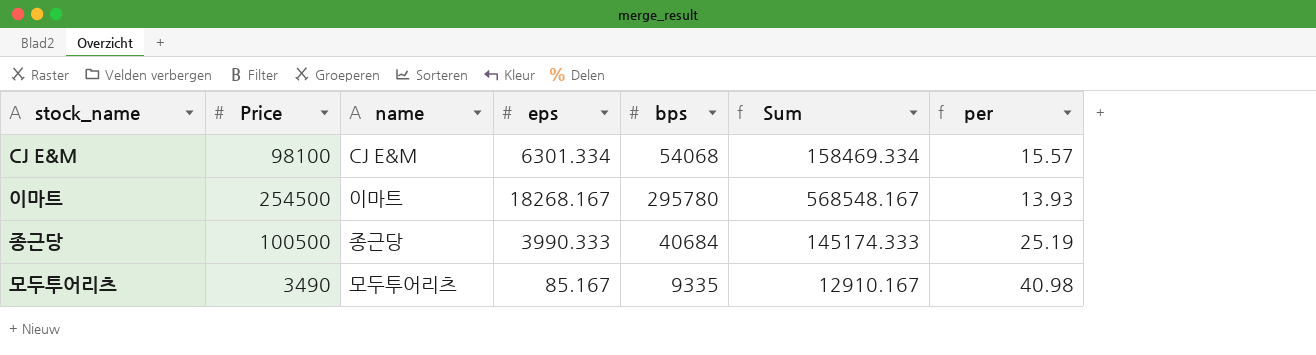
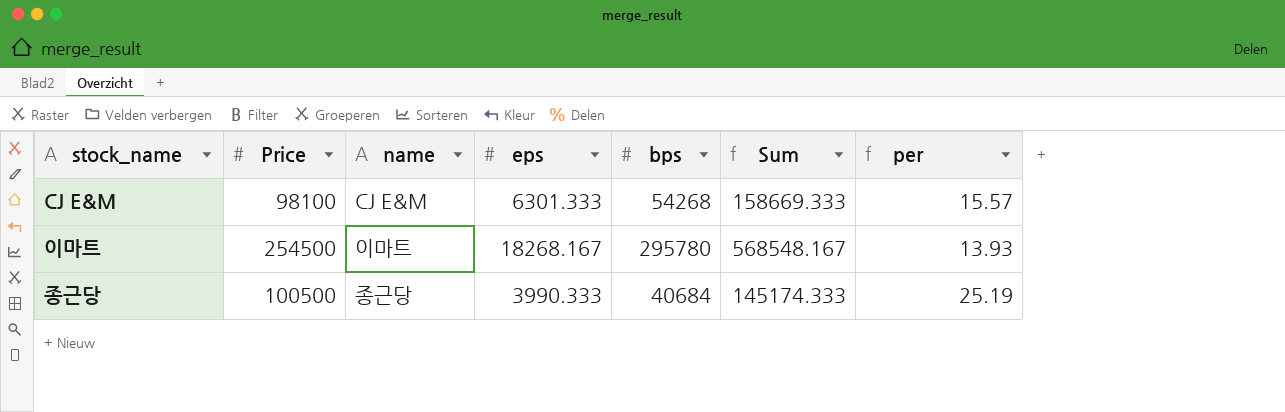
row 모두투어리츠: 3490 | 모두투어리츠 | 85.167 | 9335 | 12910.167 | 40.98 -> none
CJ E&M | eps: 6301.334 -> 6301.333
CJ E&M | bps: 54068 -> 54268
CJ E&M | Sum: 158469.334 -> 158669.333

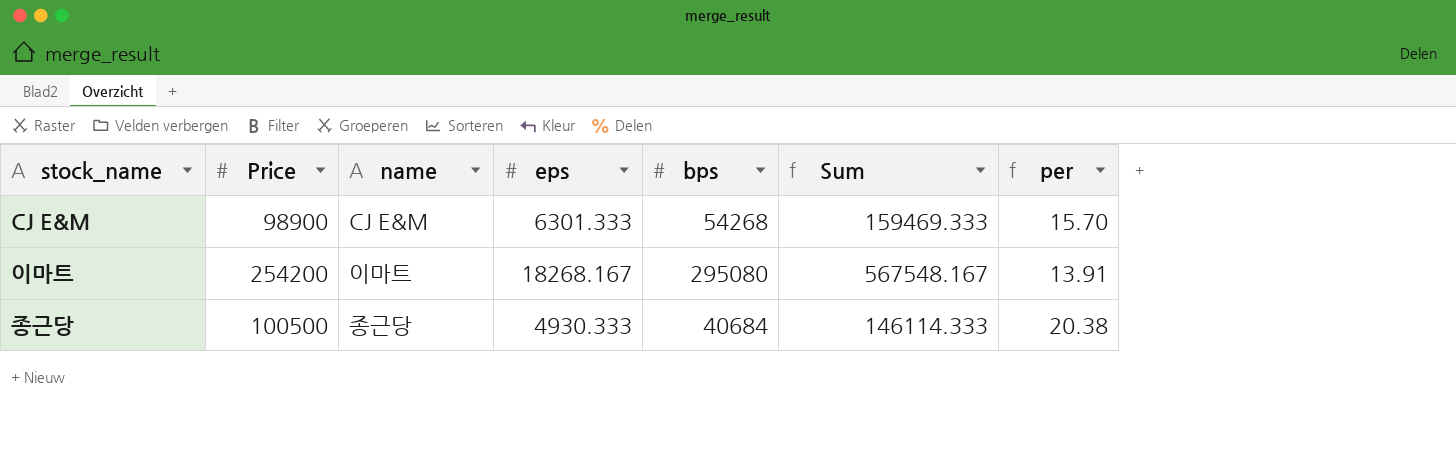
CJ E&M | Price: 98100 -> 98900
CJ E&M | Sum: 158669.333 -> 159469.333
CJ E&M | per: 15.57 -> 15.70
이마트 | Price: 254500 -> 254200
이마트 | bps: 295780 -> 295080
이마트 | Sum: 568548.167 -> 567548.167
이마트 | per: 13.93 -> 13.91
종근당 | eps: 3990.333 -> 4930.333
종근당 | Sum: 145174.333 -> 146114.333
종근당 | per: 25.19 -> 20.38

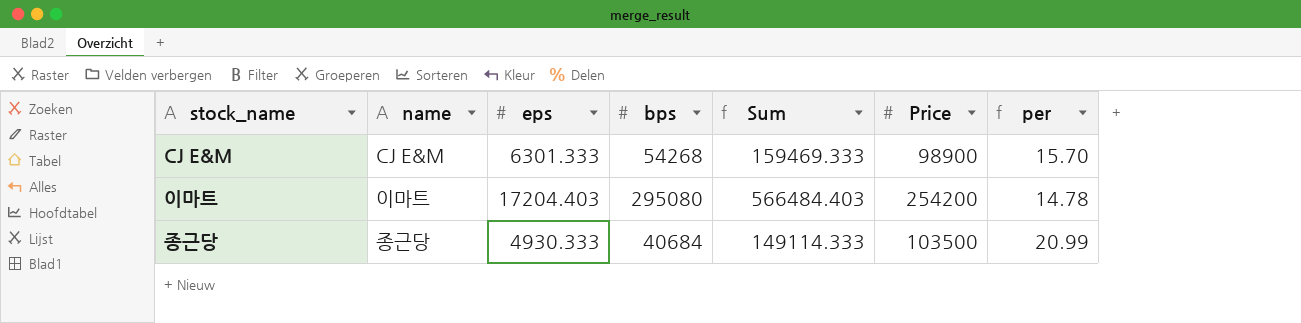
column Price | position: 2 -> 6
이마트 | eps: 18268.167 -> 17204.403
이마트 | Sum: 567548.167 -> 566484.403
이마트 | per: 13.91 -> 14.78
종근당 | Sum: 146114.333 -> 149114.333
종근당 | Price: 100500 -> 103500
종근당 | per: 20.38 -> 20.99

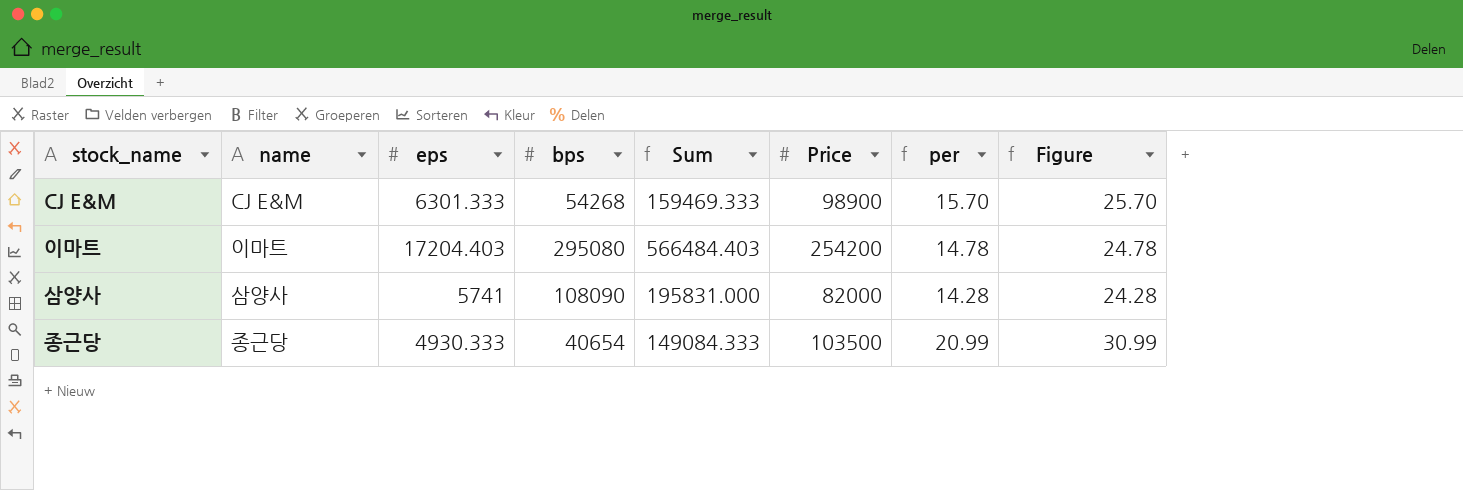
column Figure | formula: none -> [per] + 10
row 삼양사: none -> 삼양사 | 5741 | 108090 | 195831.000 | 82000 | 14.28 | 24.28
종근당 | bps: 40684 -> 40654
종근당 | Sum: 149114.333 -> 149084.333

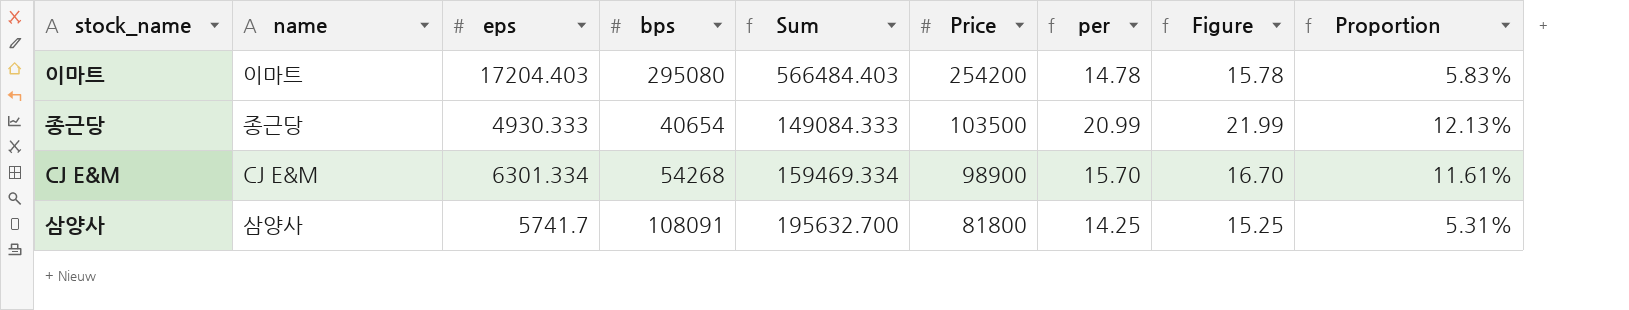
row order: none -> Price descending
column Figure | formula: [per] + 10 -> [per] + 1
column Proportion | formula: none -> [eps] / [bps]
CJ E&M | eps: 6301.333 -> 6301.334
CJ E&M | Sum: 159469.333 -> 159469.334
삼양사 | eps: 5741 -> 5741.7
삼양사 | bps: 108090 -> 108091
삼양사 | Sum: 195831.000 -> 195632.700
삼양사 | Price: 82000 -> 81800
삼양사 | per: 14.28 -> 14.25

